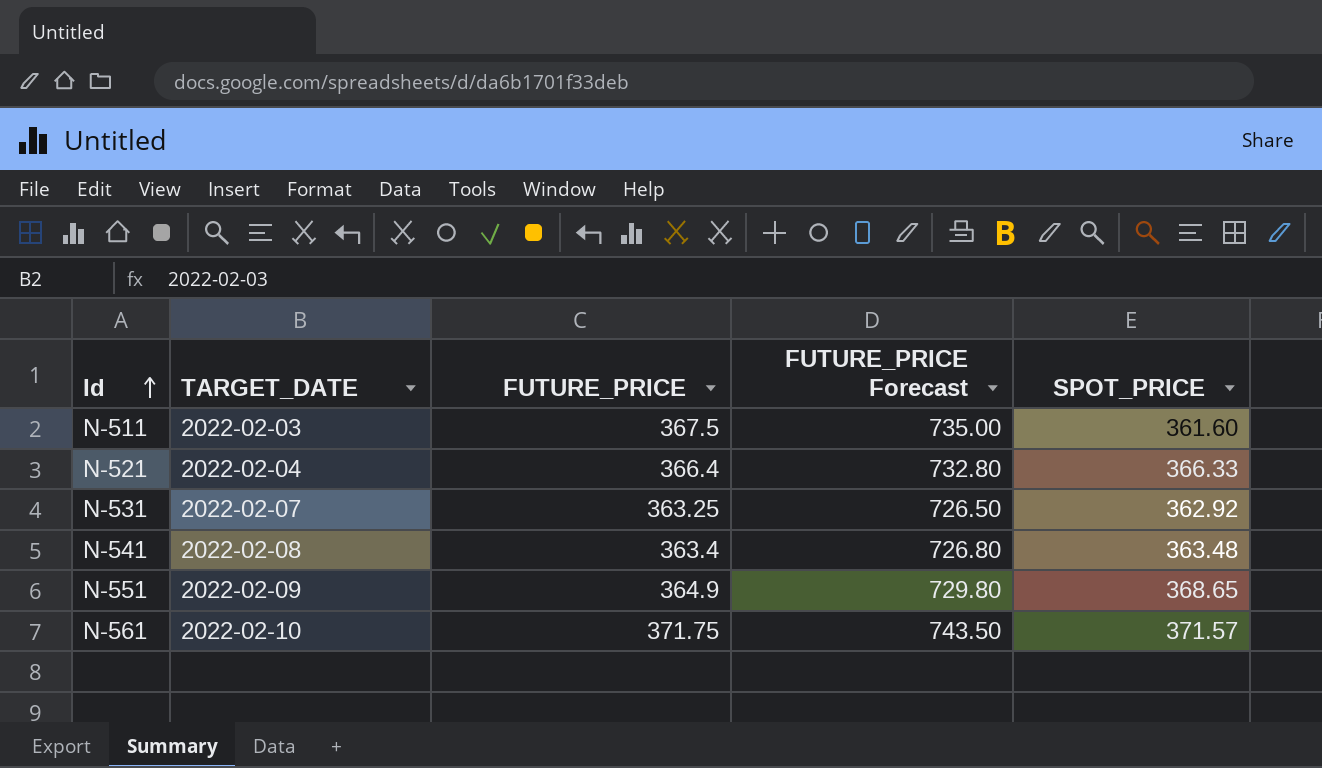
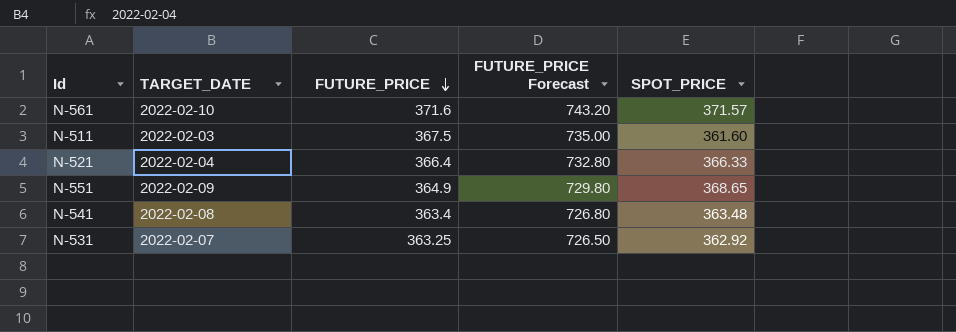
row order: Id ascending -> FUTURE_PRICE descending
N-561 | FUTURE_PRICE: 371.75 -> 371.6
N-561 | FUTURE_PRICE Forecast: 743.50 -> 743.20

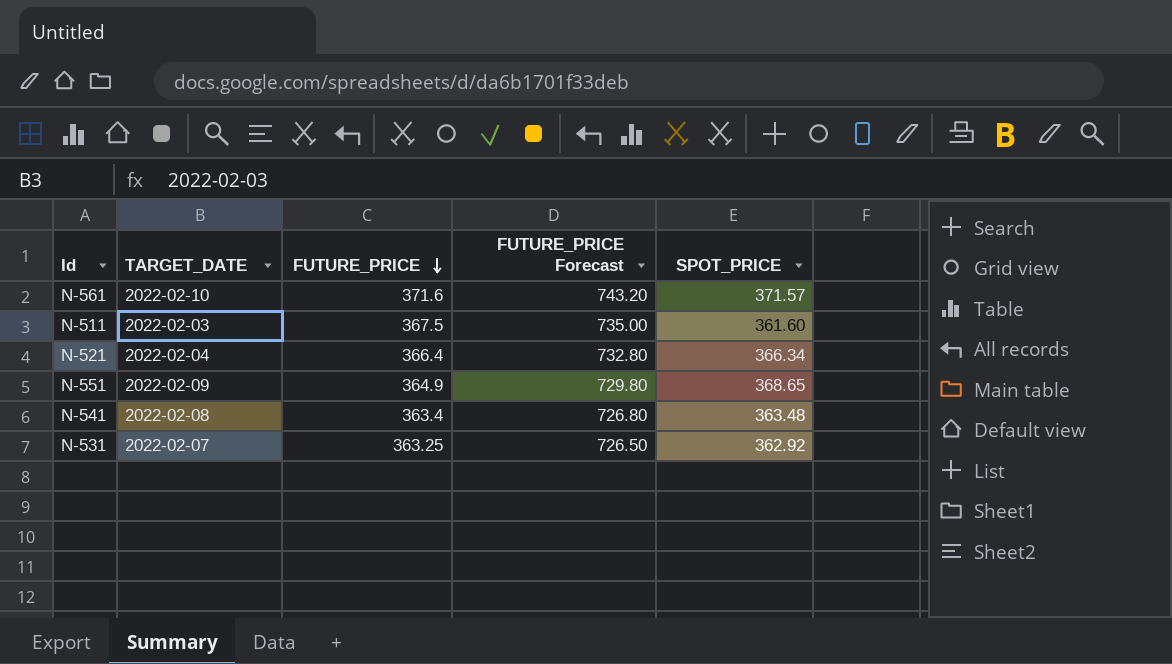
N-521 | SPOT_PRICE: 366.33 -> 366.34

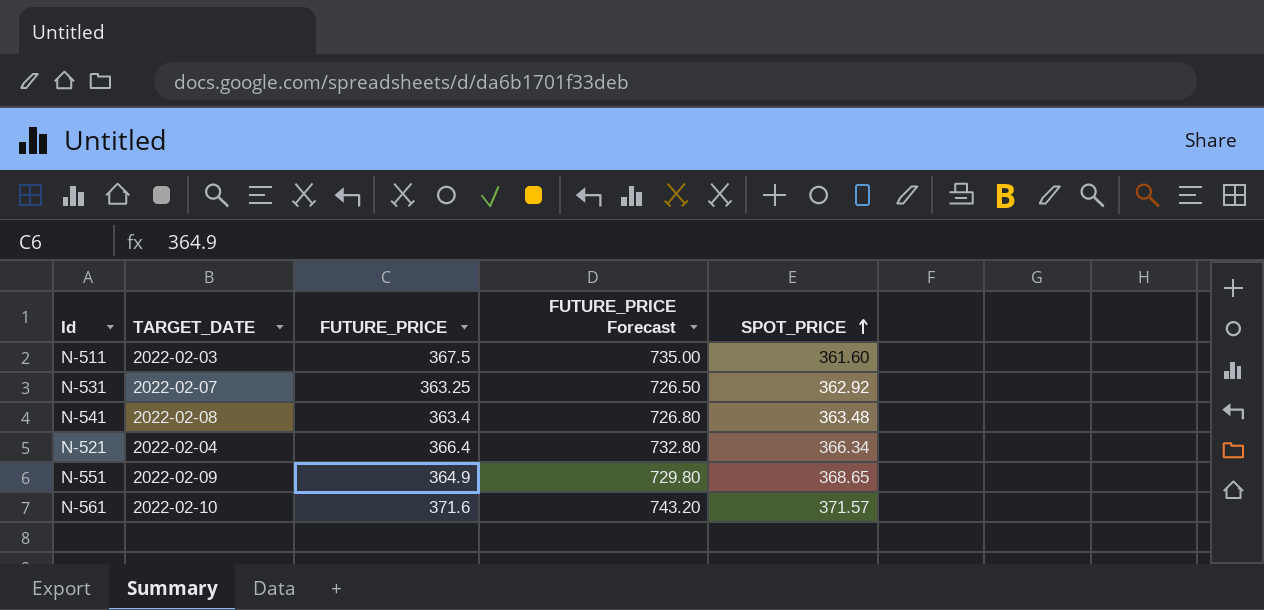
row order: FUTURE_PRICE descending -> SPOT_PRICE ascending

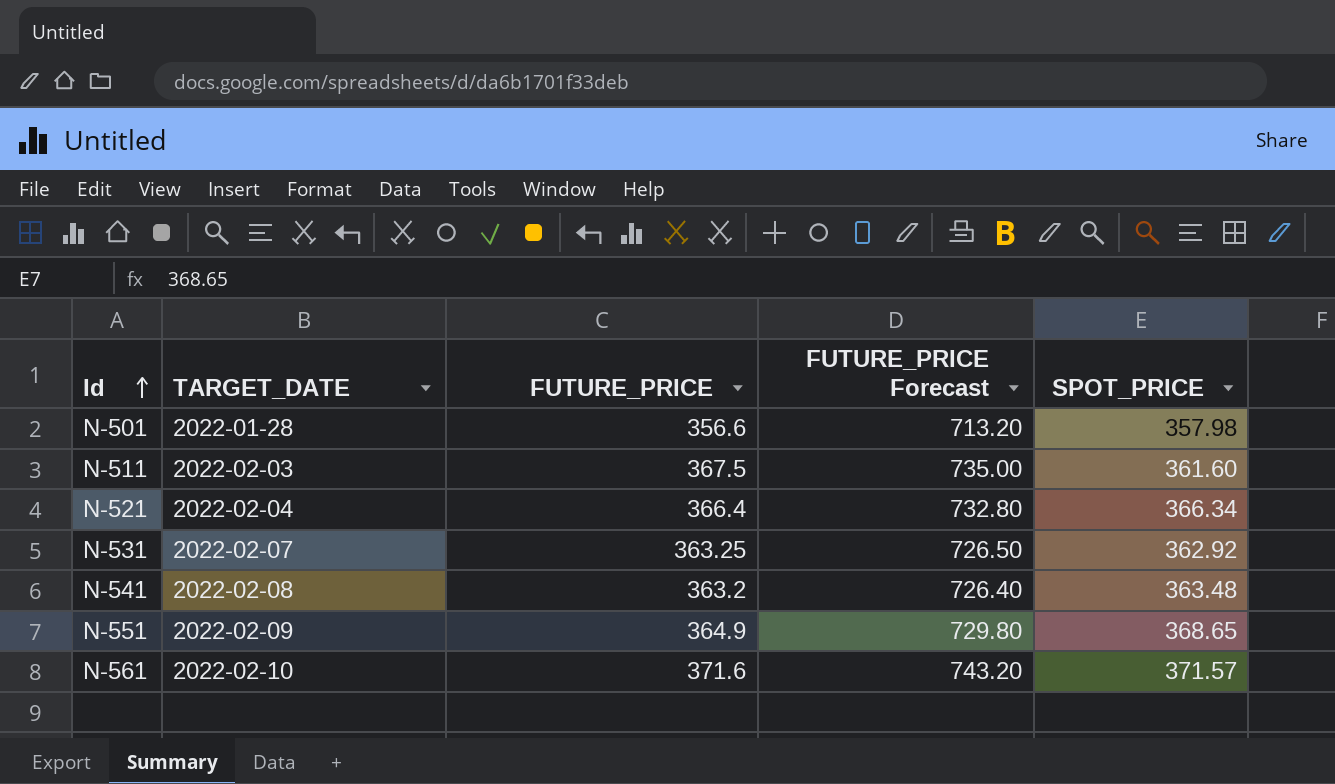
row order: SPOT_PRICE ascending -> Id ascending
row N-501: none -> 2022-01-28 | 356.6 | 713.20 | 357.98
N-541 | FUTURE_PRICE: 363.4 -> 363.2
N-541 | FUTURE_PRICE Forecast: 726.80 -> 726.40

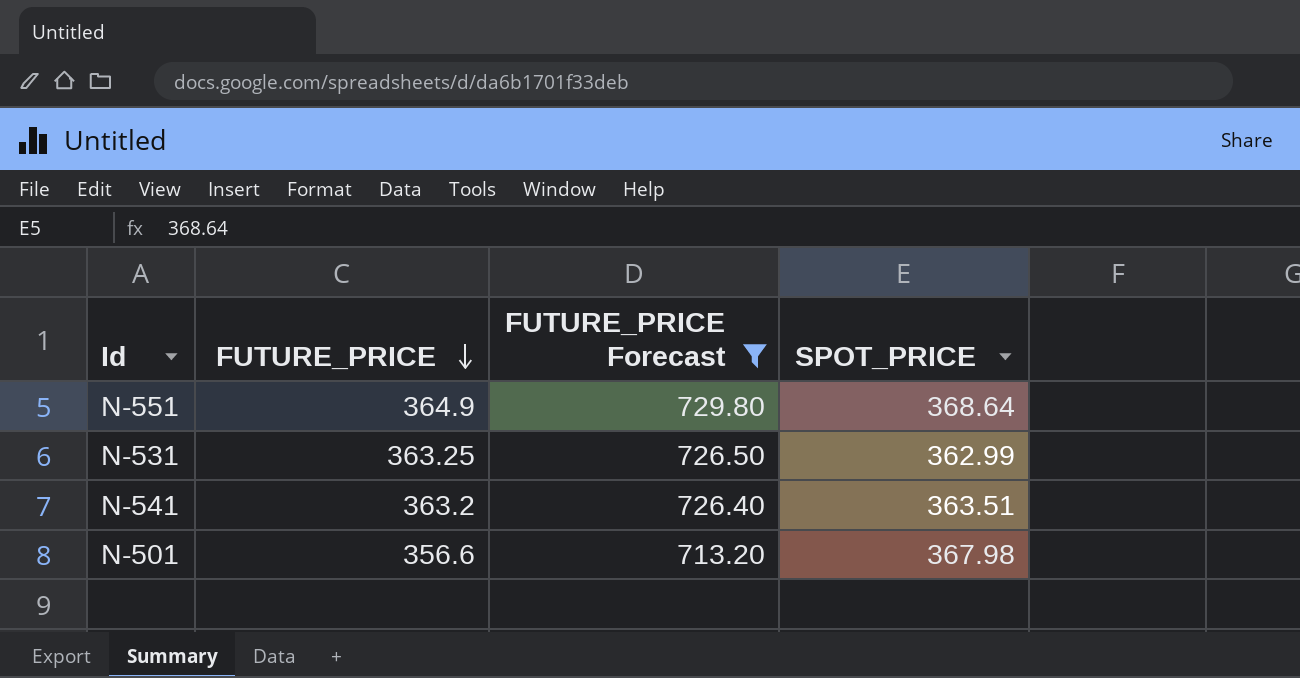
filter: none -> FUTURE_PRICE Forecast <= 729.80
row order: Id ascending -> FUTURE_PRICE descending
column TARGET_DATE | position: 2 -> none
N-551 | SPOT_PRICE: 368.65 -> 368.64
N-531 | SPOT_PRICE: 362.92 -> 362.99
N-541 | SPOT_PRICE: 363.48 -> 363.51
N-501 | SPOT_PRICE: 357.98 -> 367.98

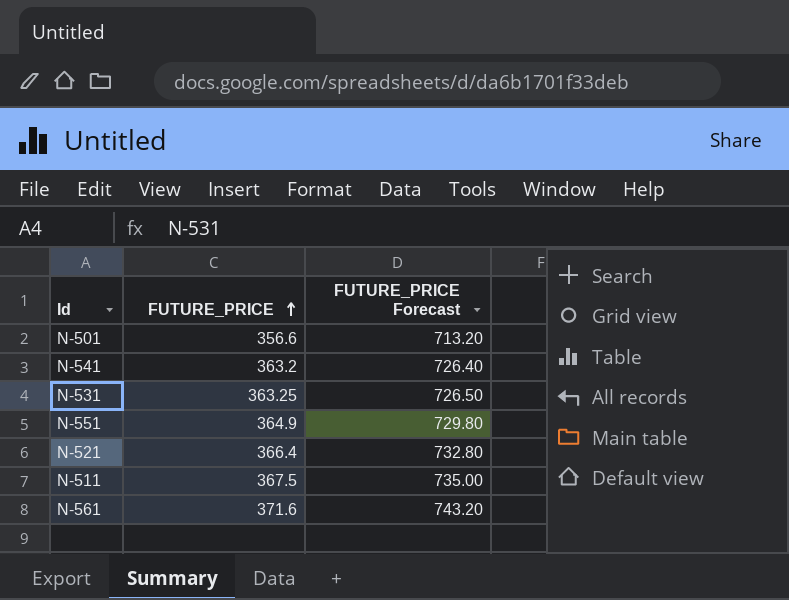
filter: FUTURE_PRICE Forecast <= 729.80 -> none
row order: FUTURE_PRICE descending -> FUTURE_PRICE ascending
column SPOT_PRICE | position: 4 -> none

